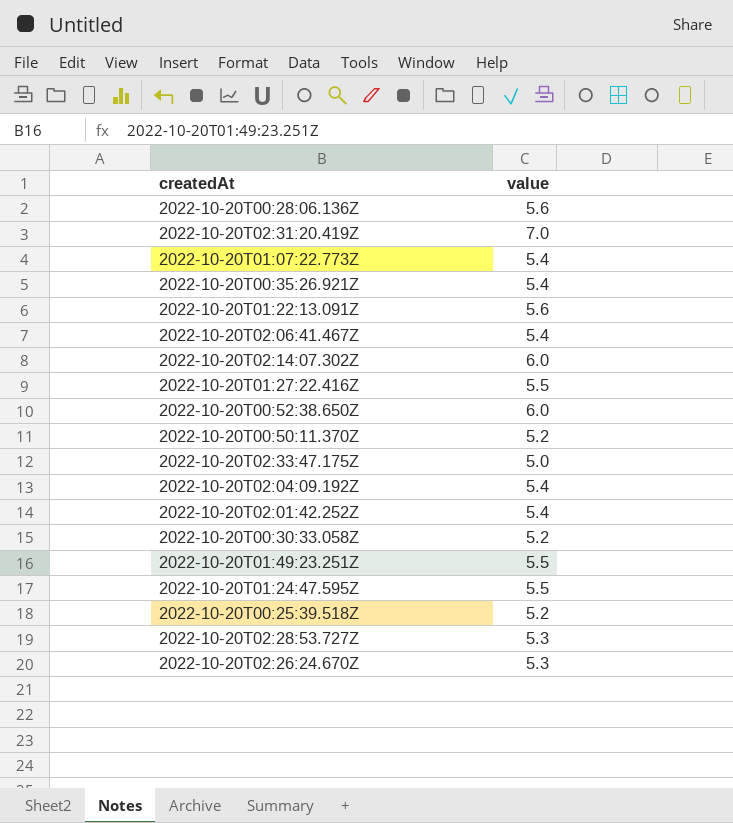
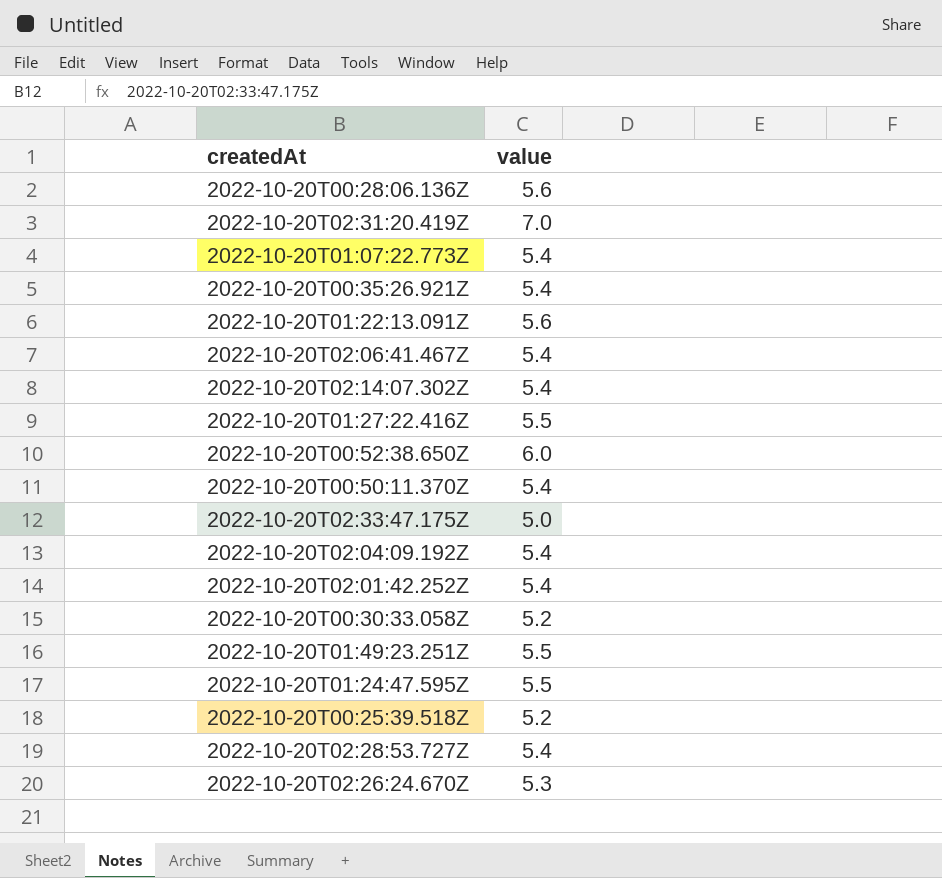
2022-10-20T02:14:07.302Z | value: 6.0 -> 5.4
2022-10-20T00:50:11.370Z | value: 5.2 -> 5.4
2022-10-20T02:28:53.727Z | value: 5.3 -> 5.4

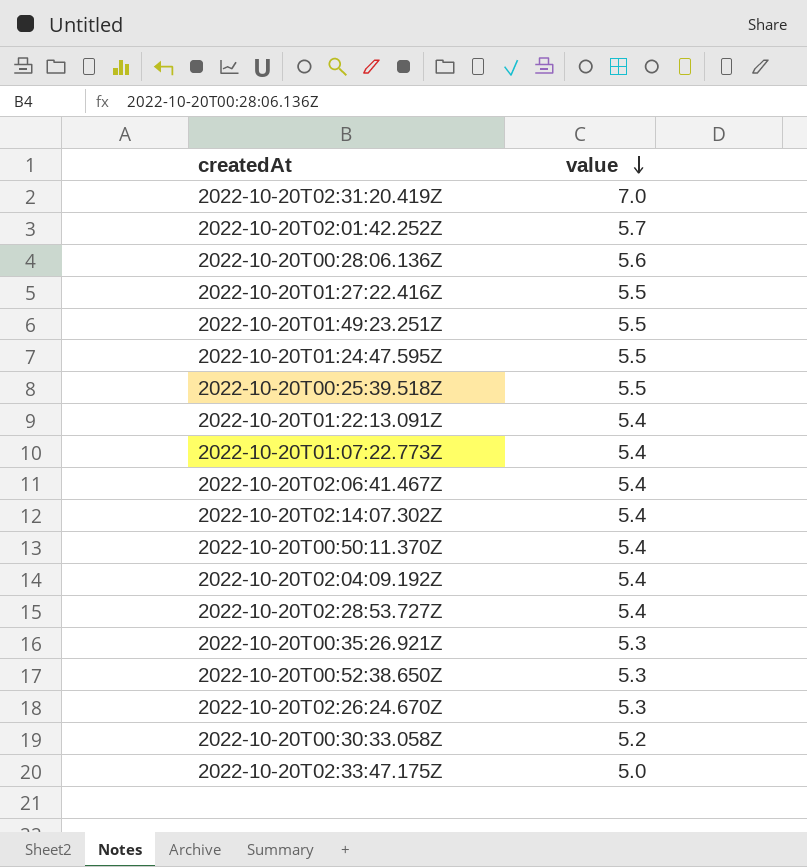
row order: none -> value descending
2022-10-20T02:01:42.252Z | value: 5.4 -> 5.7
2022-10-20T00:25:39.518Z | value: 5.2 -> 5.5
2022-10-20T01:22:13.091Z | value: 5.6 -> 5.4
2022-10-20T00:35:26.921Z | value: 5.4 -> 5.3
2022-10-20T00:52:38.650Z | value: 6.0 -> 5.3

